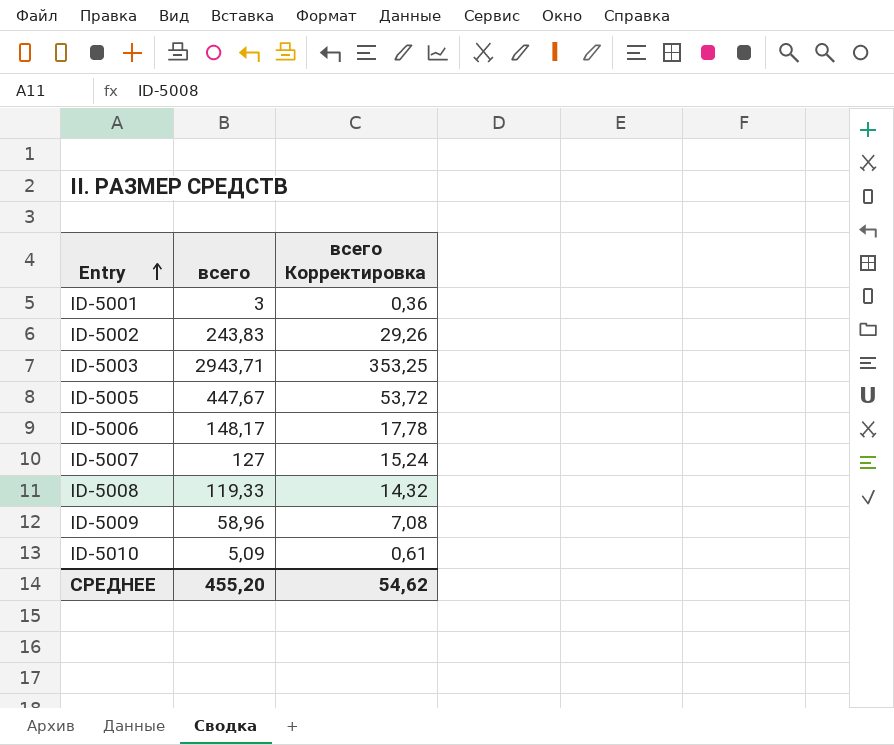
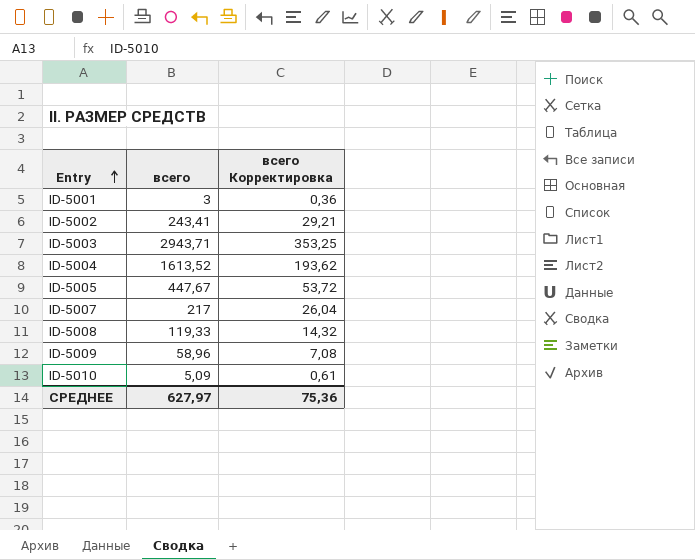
row ID-5006: 148,17 | 17,78 -> none
ID-5002 | всего: 243,83 -> 243,41
ID-5002 | всего Корректировка: 29,26 -> 29,21
row ID-5004: none -> 1613,52 | 193,62
ID-5007 | всего: 127 -> 217
ID-5007 | всего Корректировка: 15,24 -> 26,04
СРЕДНЕЕ | всего: 455,20 -> 627,97
СРЕДНЕЕ | всего Корректировка: 54,62 -> 75,36

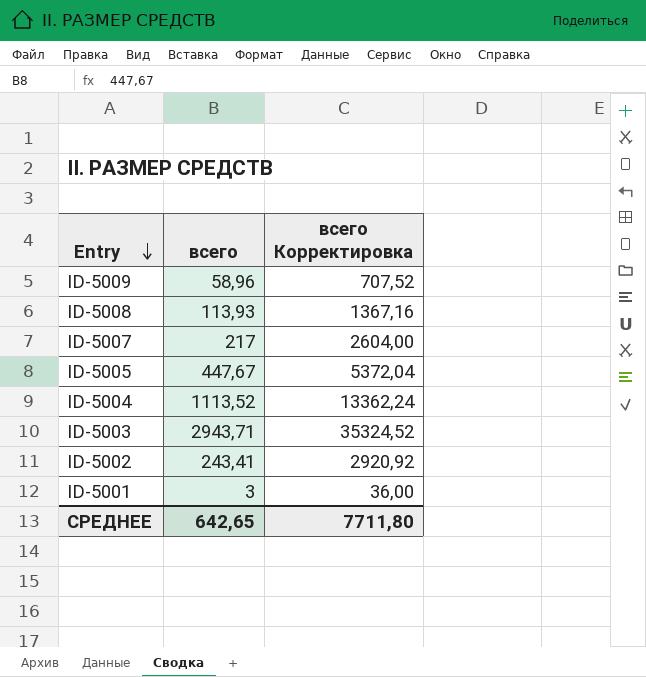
row order: Entry ascending -> Entry descending
column всего Корректировка | formula: [всего] * 0,12 -> [всего] * 12
row ID-5010: 5,09 | 0,61 -> none
ID-5008 | всего: 119,33 -> 113,93
ID-5004 | всего: 1613,52 -> 1113,52
СРЕДНЕЕ | всего: 627,97 -> 642,65
СРЕДНЕЕ | всего Корректировка: 75,36 -> 7711,80

